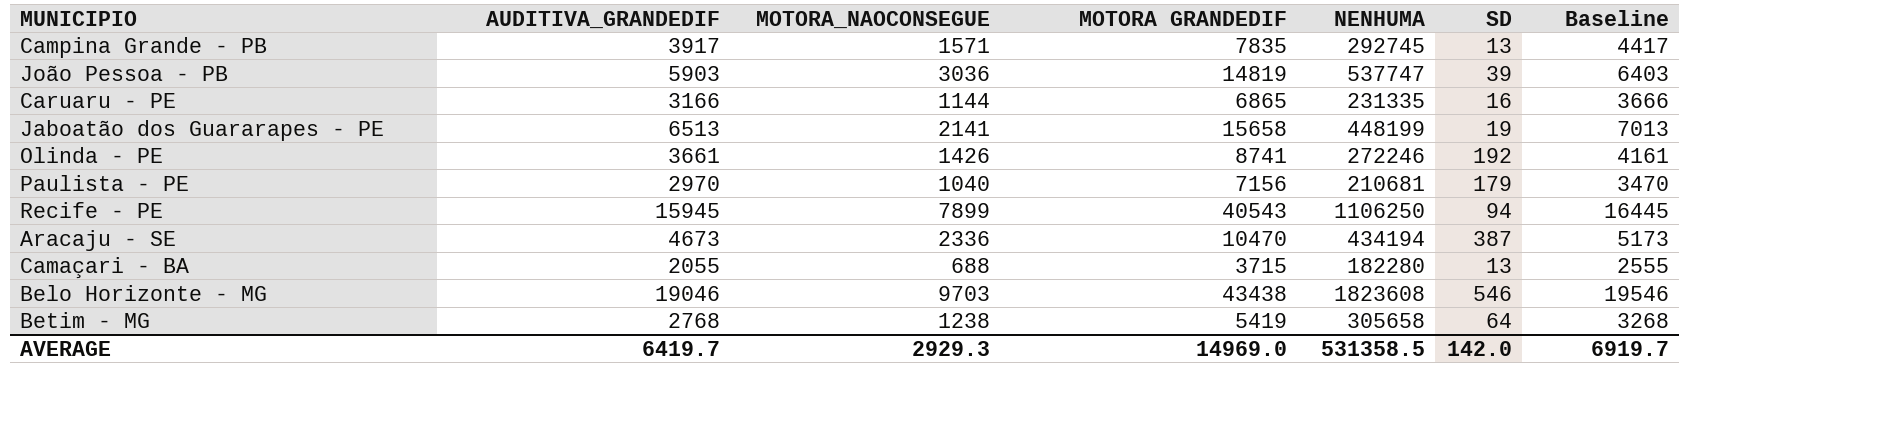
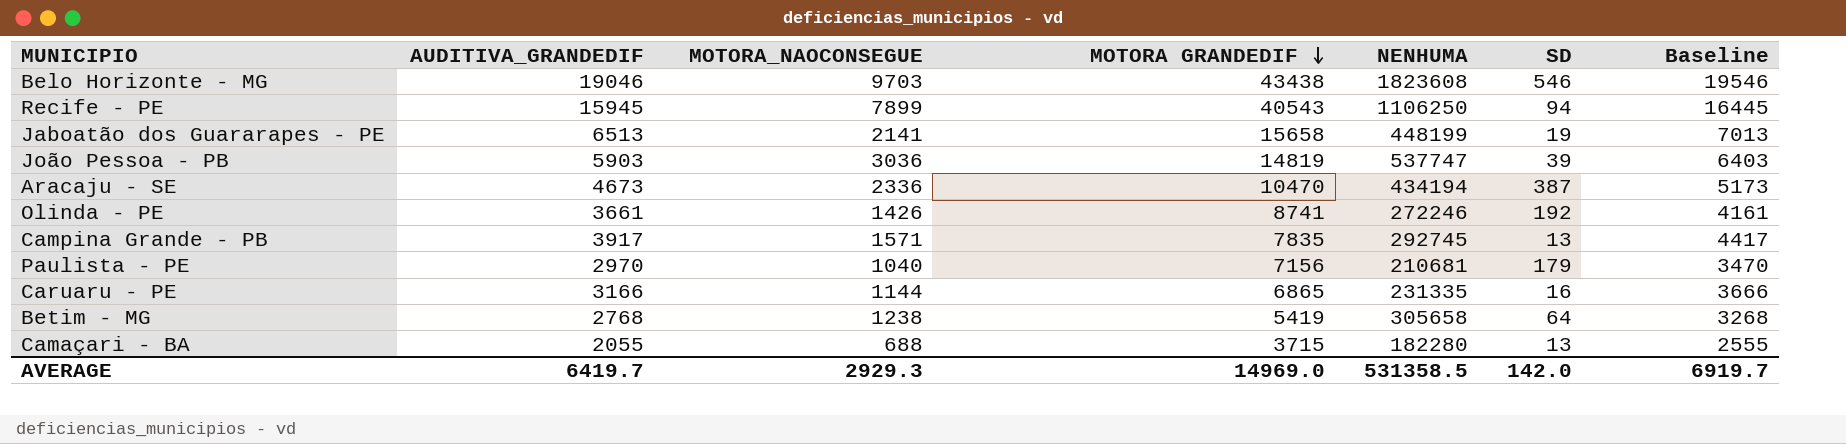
row order: none -> MOTORA GRANDEDIF descending

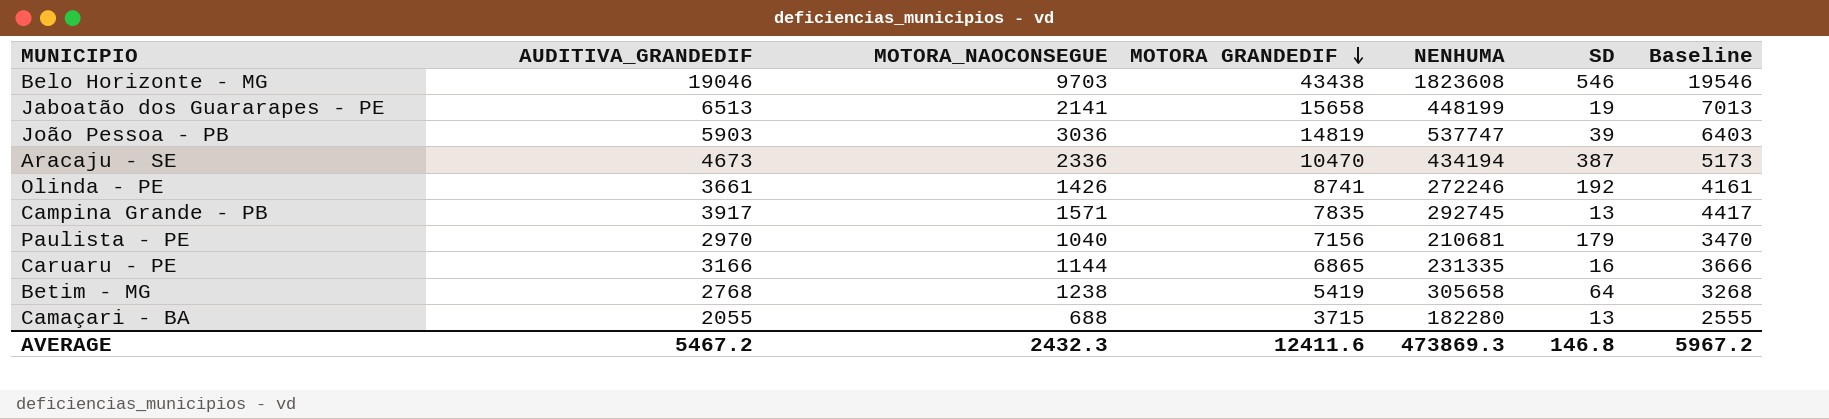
row Recife - PE: 15945 | 7899 | 40543 | 1106250 | 94 | 16445 -> none
AVERAGE | AUDITIVA_GRANDEDIF: 6419.7 -> 5467.2
AVERAGE | MOTORA_NAOCONSEGUE: 2929.3 -> 2432.3
AVERAGE | MOTORA GRANDEDIF: 14969.0 -> 12411.6
AVERAGE | NENHUMA: 531358.5 -> 473869.3
AVERAGE | SD: 142.0 -> 146.8
AVERAGE | Baseline: 6919.7 -> 5967.2

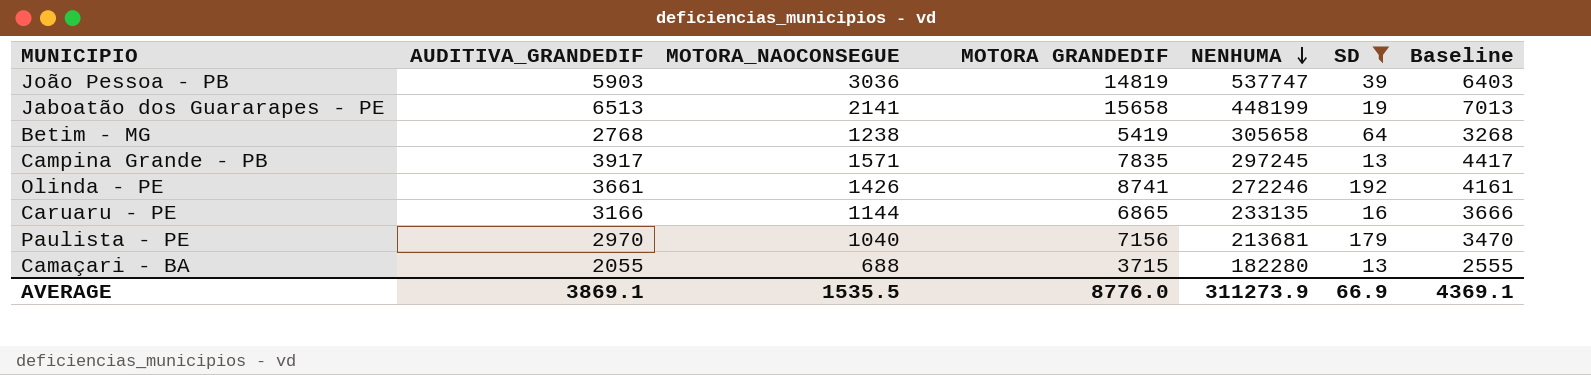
filter: none -> SD <= 192
row order: MOTORA GRANDEDIF descending -> NENHUMA descending
Campina Grande - PB | NENHUMA: 292745 -> 297245
Caruaru - PE | NENHUMA: 231335 -> 233135
Paulista - PE | NENHUMA: 210681 -> 213681
AVERAGE | AUDITIVA_GRANDEDIF: 5467.2 -> 3869.1
AVERAGE | MOTORA_NAOCONSEGUE: 2432.3 -> 1535.5
AVERAGE | MOTORA GRANDEDIF: 12411.6 -> 8776.0
AVERAGE | NENHUMA: 473869.3 -> 311273.9
AVERAGE | SD: 146.8 -> 66.9
AVERAGE | Baseline: 5967.2 -> 4369.1

